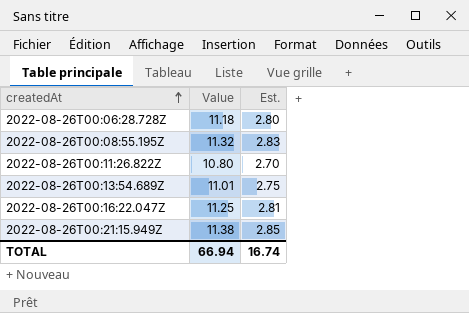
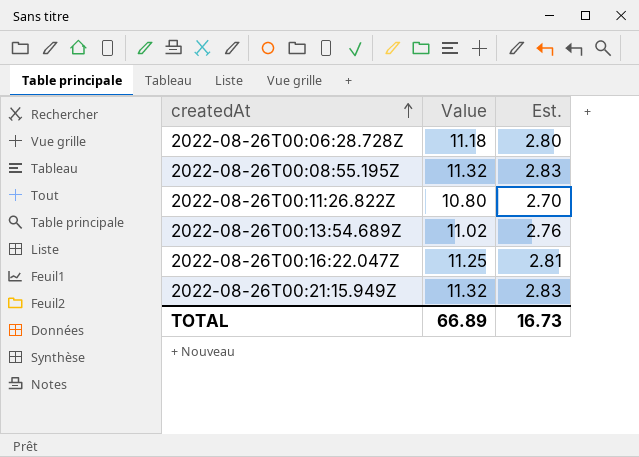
2022-08-26T00:13:54.689Z | Value: 11.01 -> 11.02
2022-08-26T00:13:54.689Z | Est.: 2.75 -> 2.76
2022-08-26T00:21:15.949Z | Value: 11.38 -> 11.32
2022-08-26T00:21:15.949Z | Est.: 2.85 -> 2.83
TOTAL | Value: 66.94 -> 66.89
TOTAL | Est.: 16.74 -> 16.73

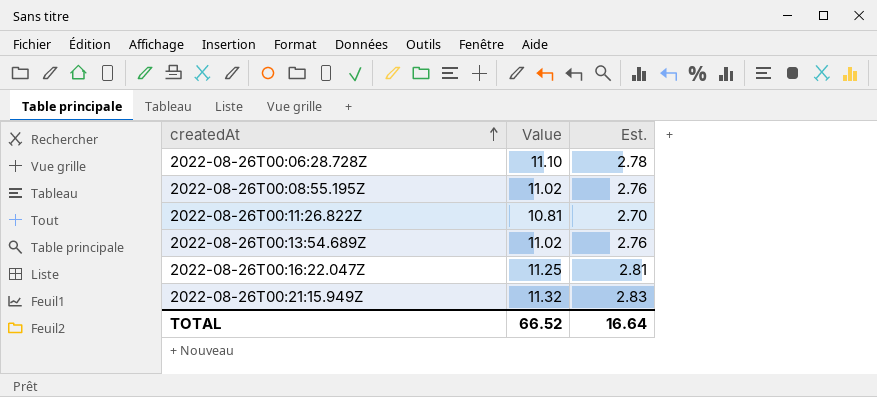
2022-08-26T00:06:28.728Z | Value: 11.18 -> 11.10
2022-08-26T00:06:28.728Z | Est.: 2.80 -> 2.78
2022-08-26T00:08:55.195Z | Value: 11.32 -> 11.02
2022-08-26T00:08:55.195Z | Est.: 2.83 -> 2.76
2022-08-26T00:11:26.822Z | Value: 10.80 -> 10.81
TOTAL | Value: 66.89 -> 66.52
TOTAL | Est.: 16.73 -> 16.64

